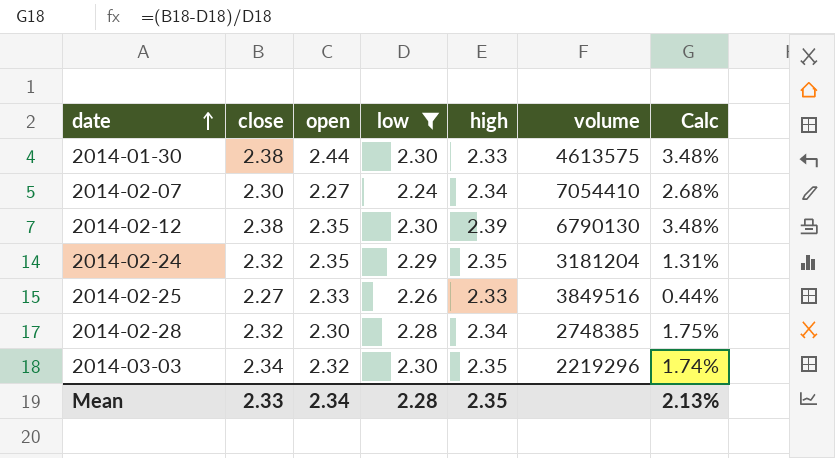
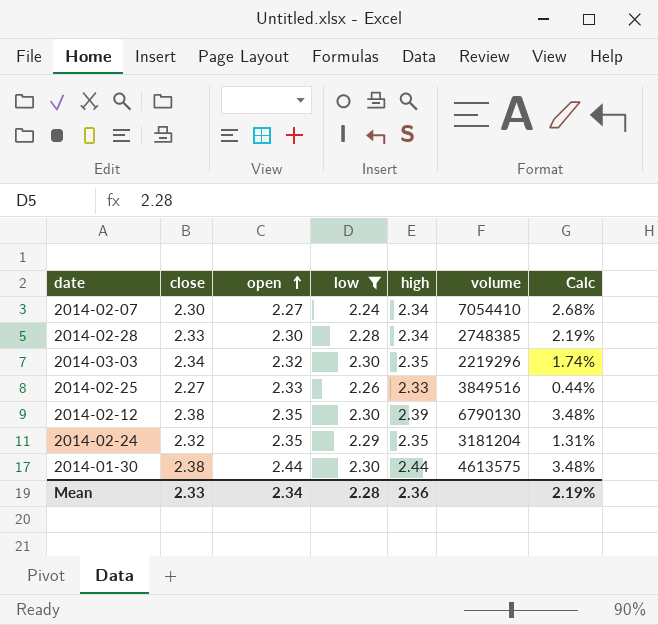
row order: date ascending -> open ascending
2014-02-28 | close: 2.32 -> 2.33
2014-02-28 | Calc: 1.75% -> 2.19%
2014-01-30 | high: 2.33 -> 2.44
Mean | high: 2.35 -> 2.36
Mean | Calc: 2.13% -> 2.19%

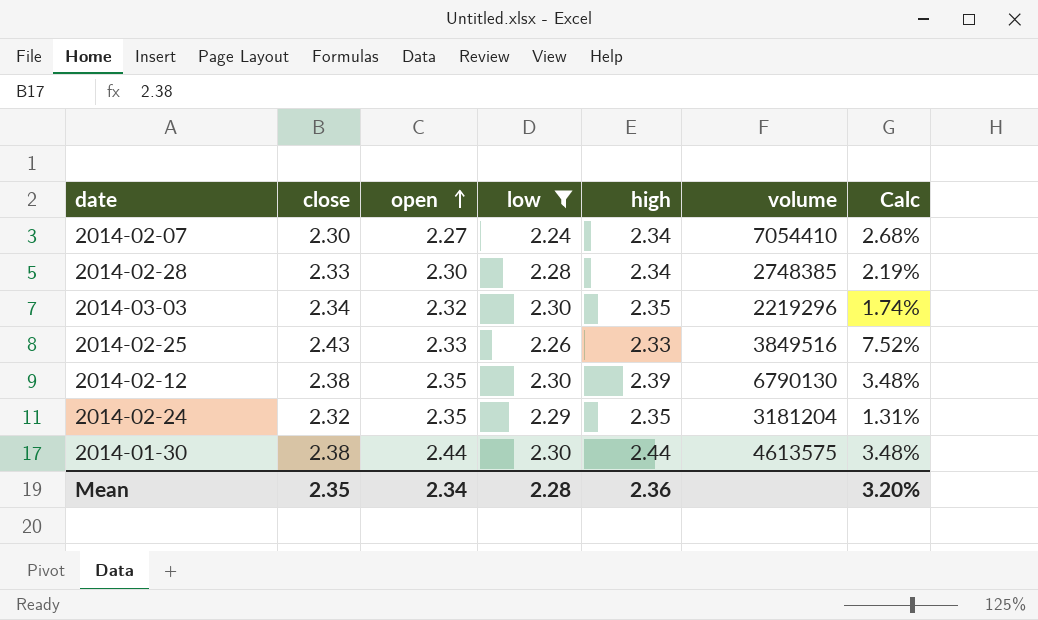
2014-02-25 | close: 2.27 -> 2.43
2014-02-25 | Calc: 0.44% -> 7.52%
Mean | close: 2.33 -> 2.35
Mean | Calc: 2.19% -> 3.20%

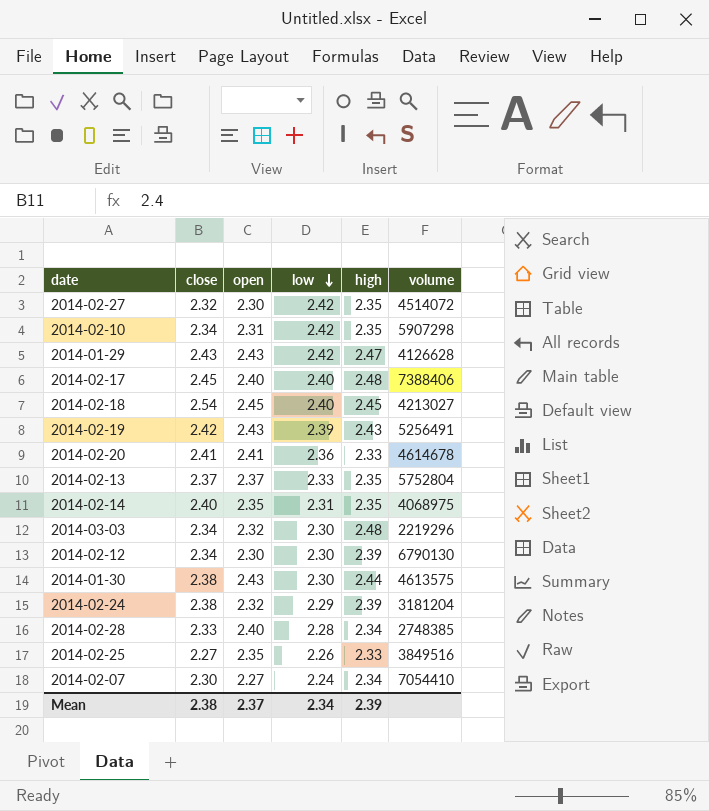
filter: low <= 2.30 -> none
row order: open ascending -> low descending
column Calc | formula: ([close] - [low]) / [low] -> none
2014-03-03 | high: 2.35 -> 2.48
2014-02-12 | close: 2.38 -> 2.34
2014-02-12 | open: 2.35 -> 2.30
2014-01-30 | open: 2.44 -> 2.43
2014-02-24 | close: 2.32 -> 2.38
2014-02-24 | open: 2.35 -> 2.32
2014-02-24 | high: 2.35 -> 2.39
2014-02-28 | open: 2.30 -> 2.40
2014-02-25 | close: 2.43 -> 2.27
2014-02-25 | open: 2.33 -> 2.35
Mean | close: 2.35 -> 2.38
Mean | open: 2.34 -> 2.37
Mean | low: 2.28 -> 2.34
Mean | high: 2.36 -> 2.39

